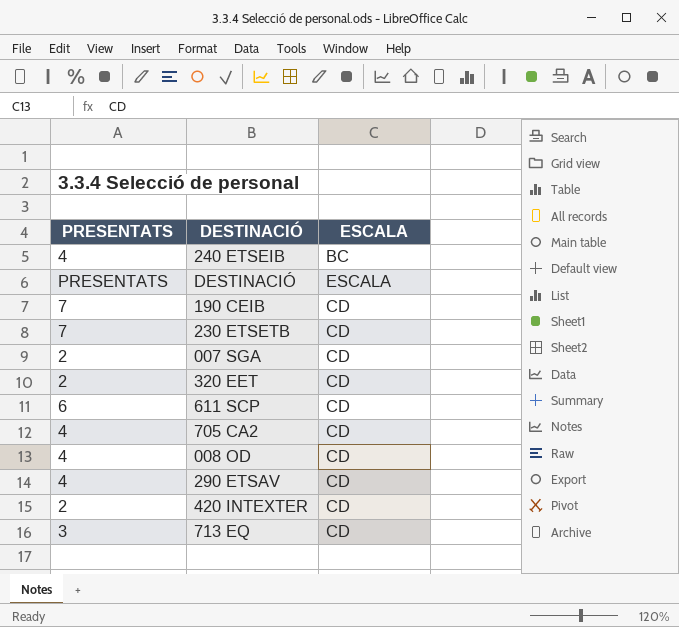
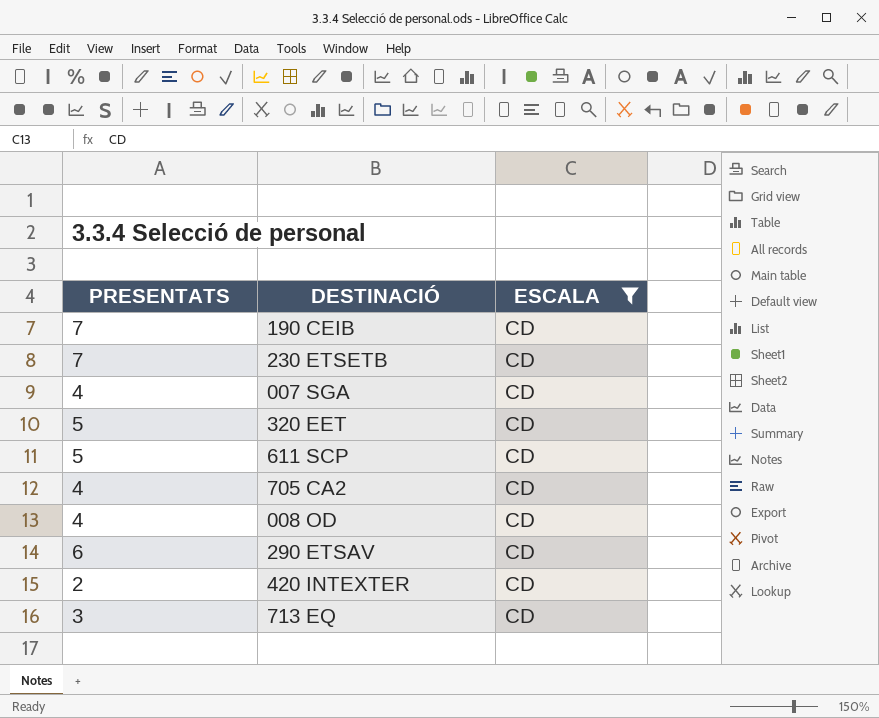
filter: none -> ESCALA = CD
007 SGA | PRESENTATS: 2 -> 4
320 EET | PRESENTATS: 2 -> 5
611 SCP | PRESENTATS: 6 -> 5
290 ETSAV | PRESENTATS: 4 -> 6

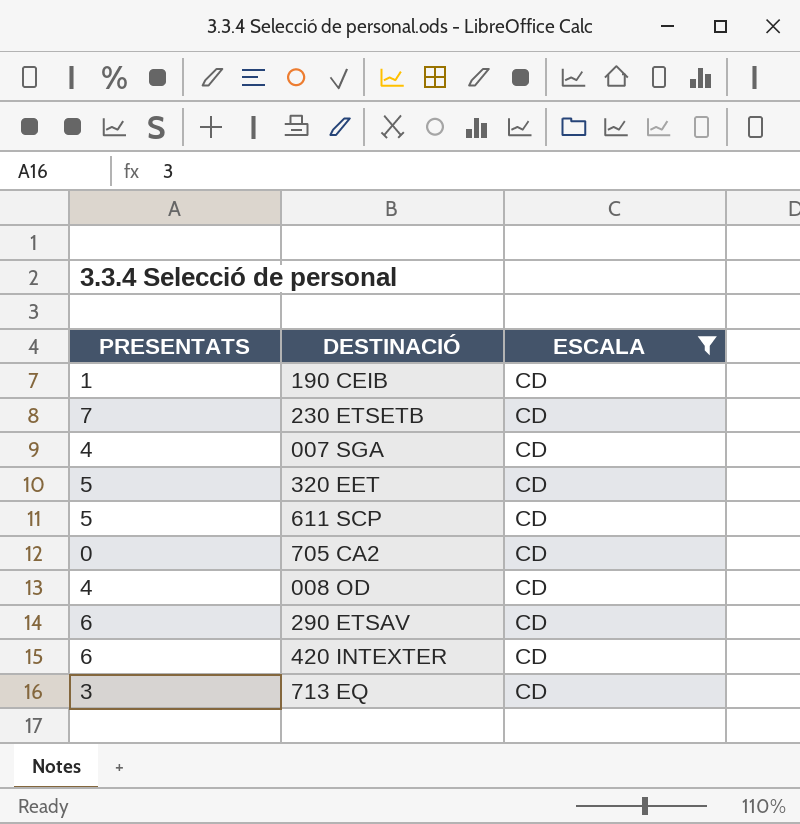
190 CEIB | PRESENTATS: 7 -> 1
705 CA2 | PRESENTATS: 4 -> 0
420 INTEXTER | PRESENTATS: 2 -> 6

